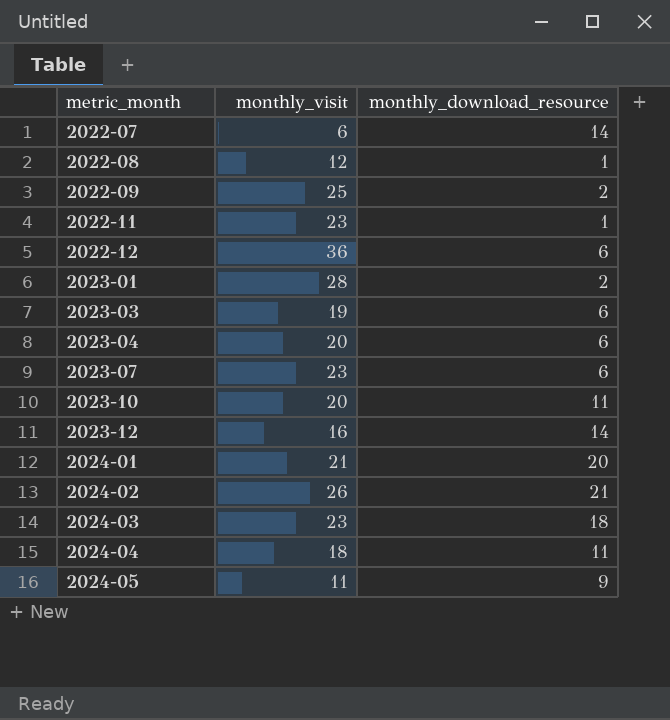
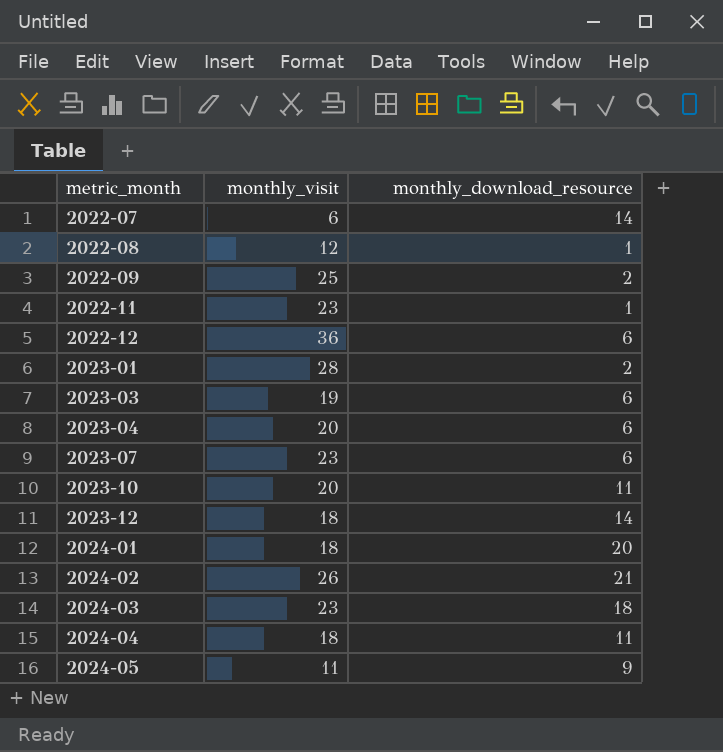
2023-12 | monthly_visit: 16 -> 18
2024-01 | monthly_visit: 21 -> 18

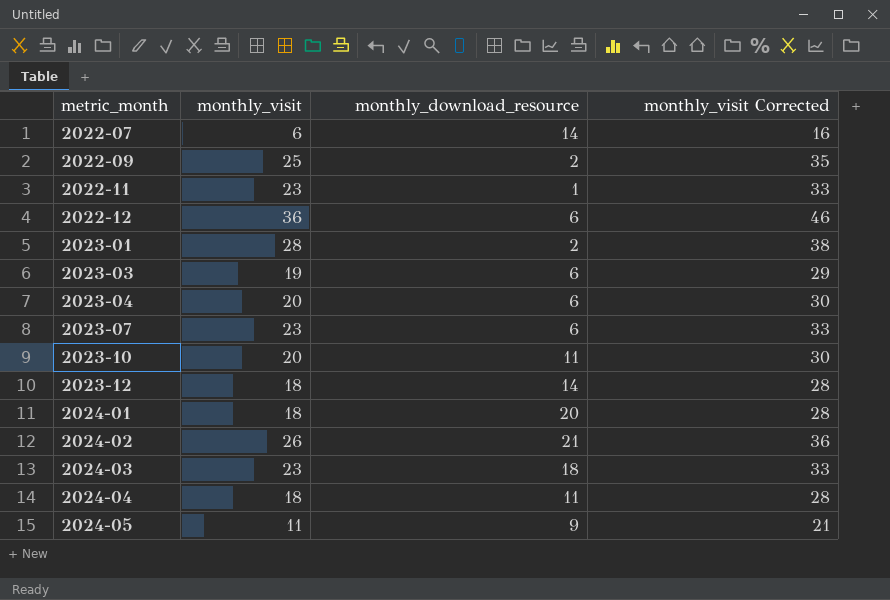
column monthly_visit Corrected | formula: none -> [monthly_visit] + 10
row 2022-08: 12 | 1 -> none

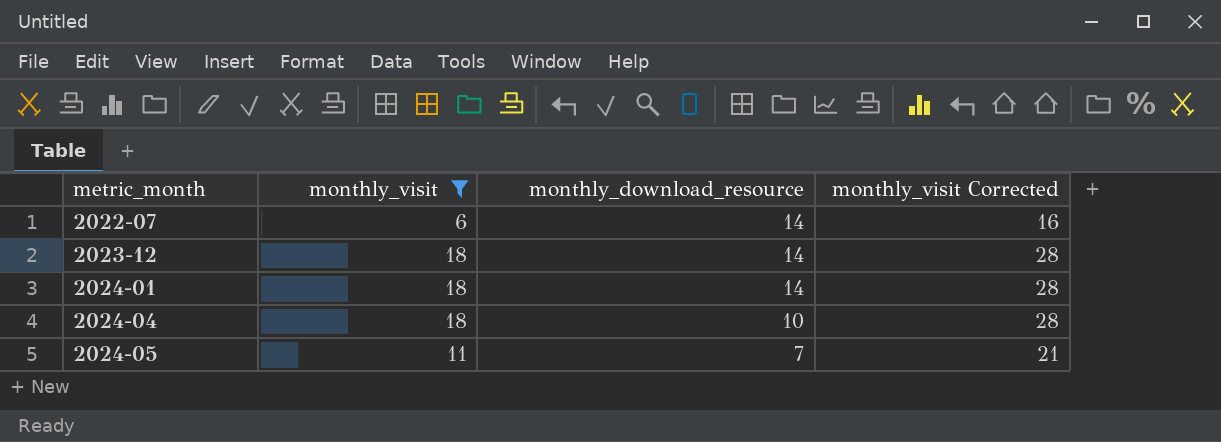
filter: none -> monthly_visit <= 18
2024-01 | monthly_download_resource: 20 -> 14
2024-04 | monthly_download_resource: 11 -> 10
2024-05 | monthly_download_resource: 9 -> 7

